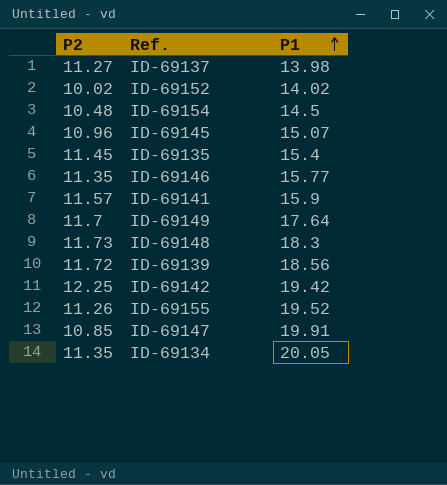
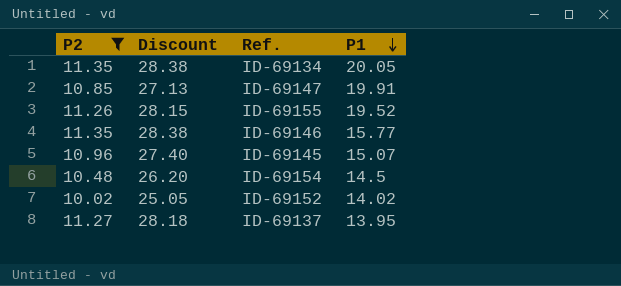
filter: none -> P2 <= 11.35
row order: P1 ascending -> P1 descending
column Discount | formula: none -> [P2] * 2.5
ID-69137 | P1: 13.98 -> 13.95

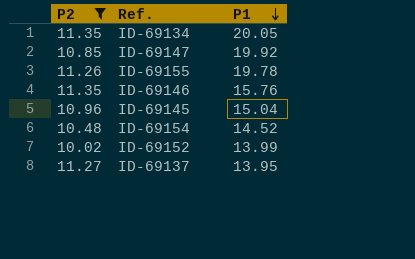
column Discount | formula: [P2] * 2.5 -> none
ID-69147 | P1: 19.91 -> 19.92
ID-69155 | P1: 19.52 -> 19.78
ID-69146 | P1: 15.77 -> 15.76
ID-69145 | P1: 15.07 -> 15.04
ID-69154 | P1: 14.5 -> 14.52
ID-69152 | P1: 14.02 -> 13.99

